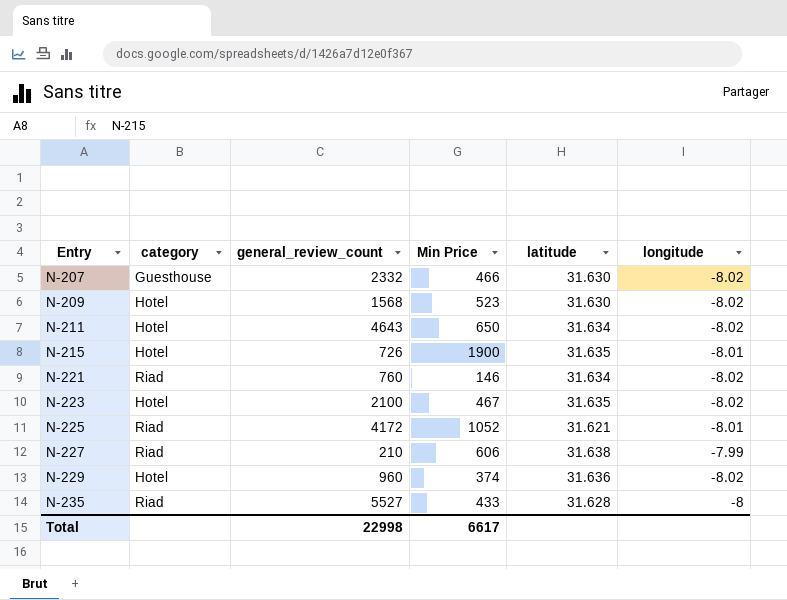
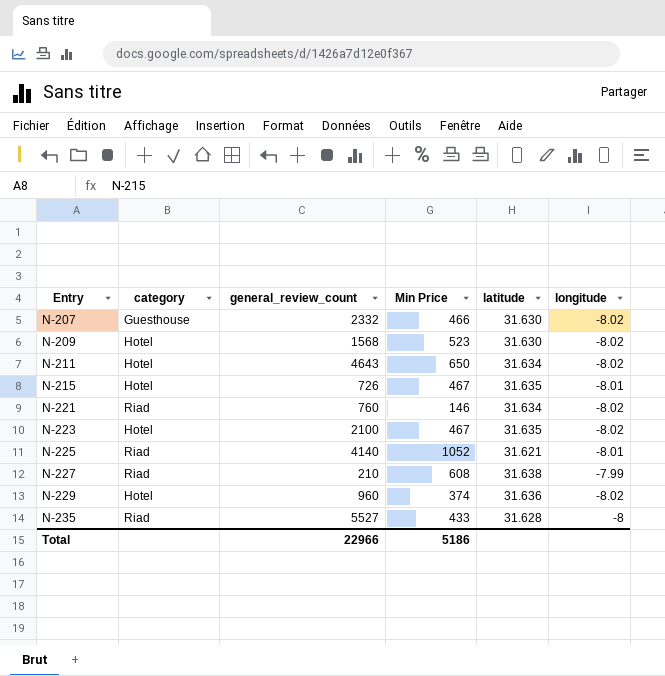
N-215 | Min Price: 1900 -> 467
N-225 | general_review_count: 4172 -> 4140
N-227 | Min Price: 606 -> 608
Total | general_review_count: 22998 -> 22966
Total | Min Price: 6617 -> 5186

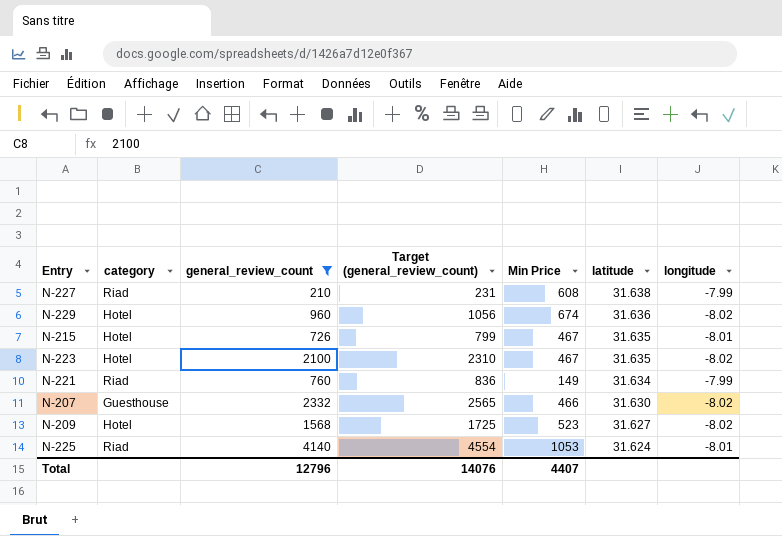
filter: none -> general_review_count <= 4140
row order: Entry ascending -> latitude descending
column Target (general_review_count) | formula: none -> [general_review_count] * 1.1
N-229 | Min Price: 374 -> 674
N-221 | Min Price: 146 -> 149
N-221 | longitude: -8.02 -> -7.99
N-209 | latitude: 31.630 -> 31.627
N-225 | Min Price: 1052 -> 1053
N-225 | latitude: 31.621 -> 31.624
Total | general_review_count: 22966 -> 12796
Total | Min Price: 5186 -> 4407

